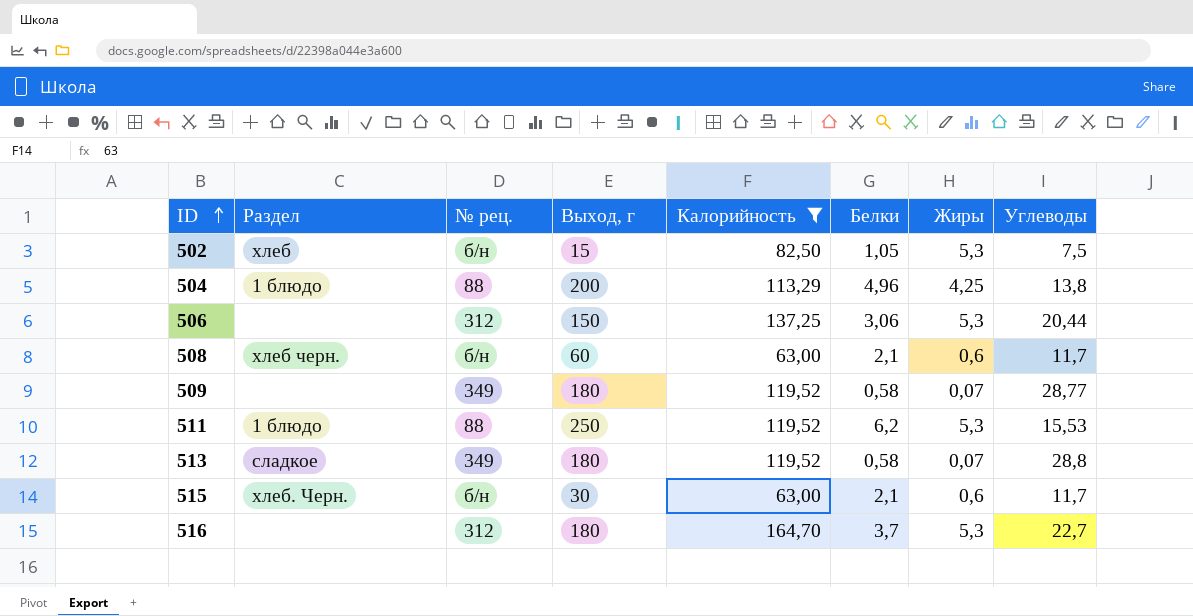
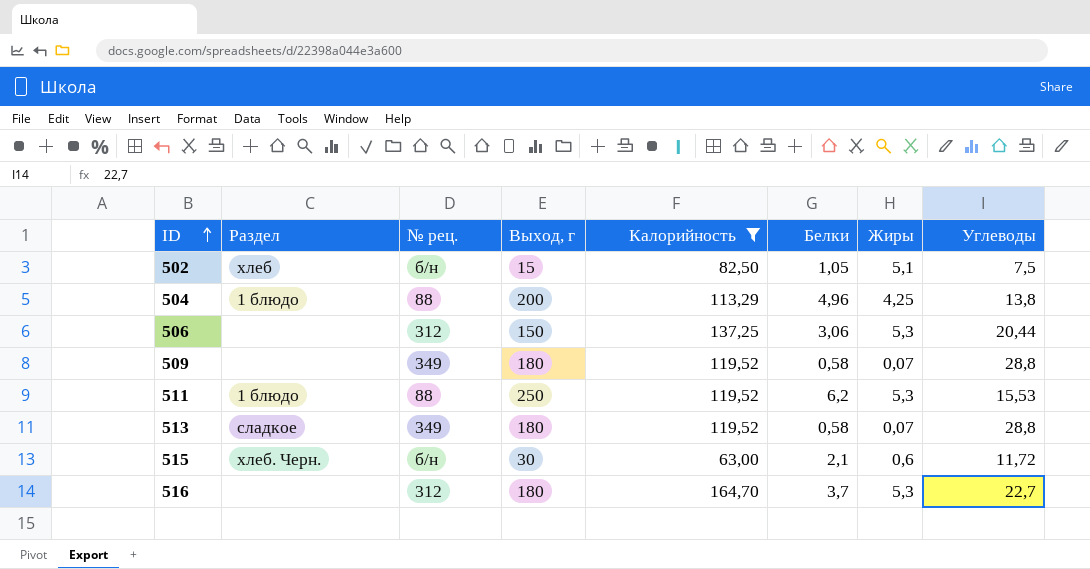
row 508: хлеб черн. | б/н | 60 | 63,00 | 2,1 | 0,6 | 11,7 -> none
502 | Жиры: 5,3 -> 5,1
509 | Углеводы: 28,77 -> 28,8
515 | Углеводы: 11,7 -> 11,72

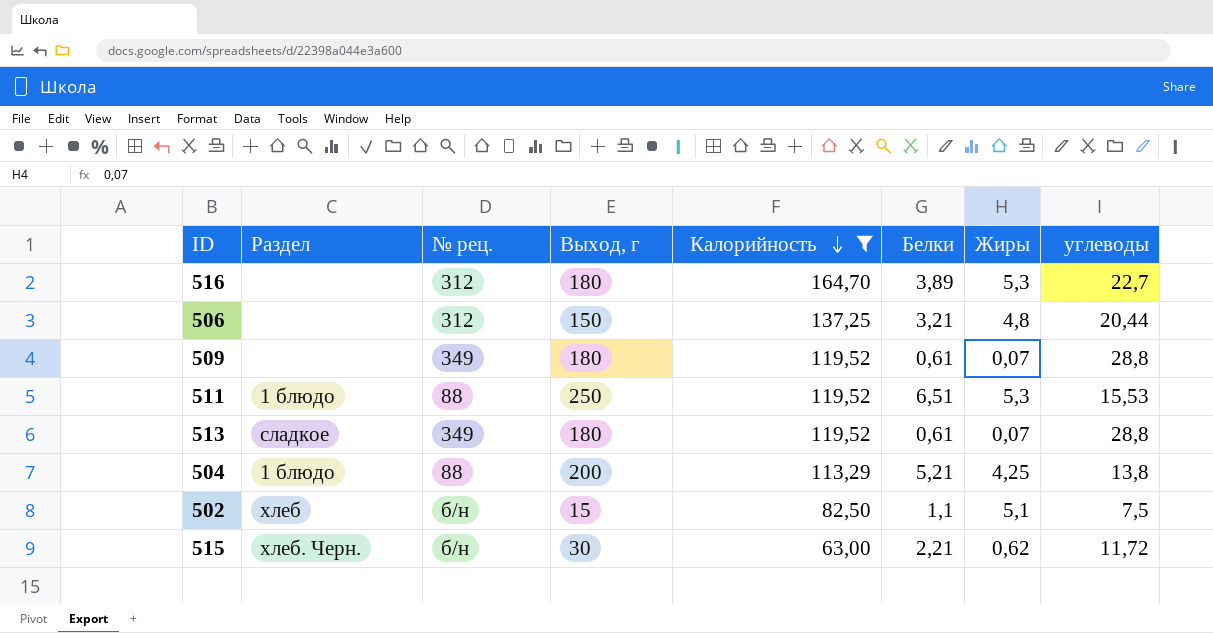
row order: ID ascending -> Калорийность descending
column name: Углеводы -> углеводы
516 | Белки: 3,7 -> 3,89
506 | Белки: 3,06 -> 3,21
506 | Жиры: 5,3 -> 4,8
509 | Белки: 0,58 -> 0,61
511 | Белки: 6,2 -> 6,51
513 | Белки: 0,58 -> 0,61
504 | Белки: 4,96 -> 5,21
502 | Белки: 1,05 -> 1,1
515 | Белки: 2,1 -> 2,21
515 | Жиры: 0,6 -> 0,62

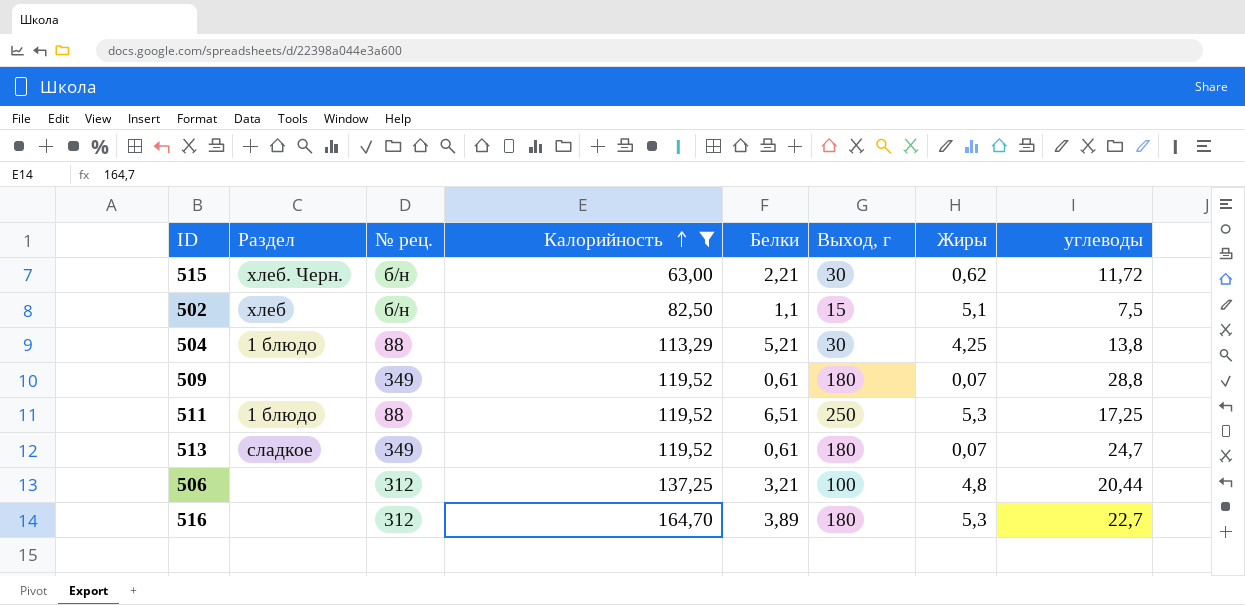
row order: Калорийность descending -> Калорийность ascending
column Выход, г | position: 4 -> 6
504 | Выход, г: 200 -> 30
511 | углеводы: 15,53 -> 17,25
513 | углеводы: 28,8 -> 24,7
506 | Выход, г: 150 -> 100

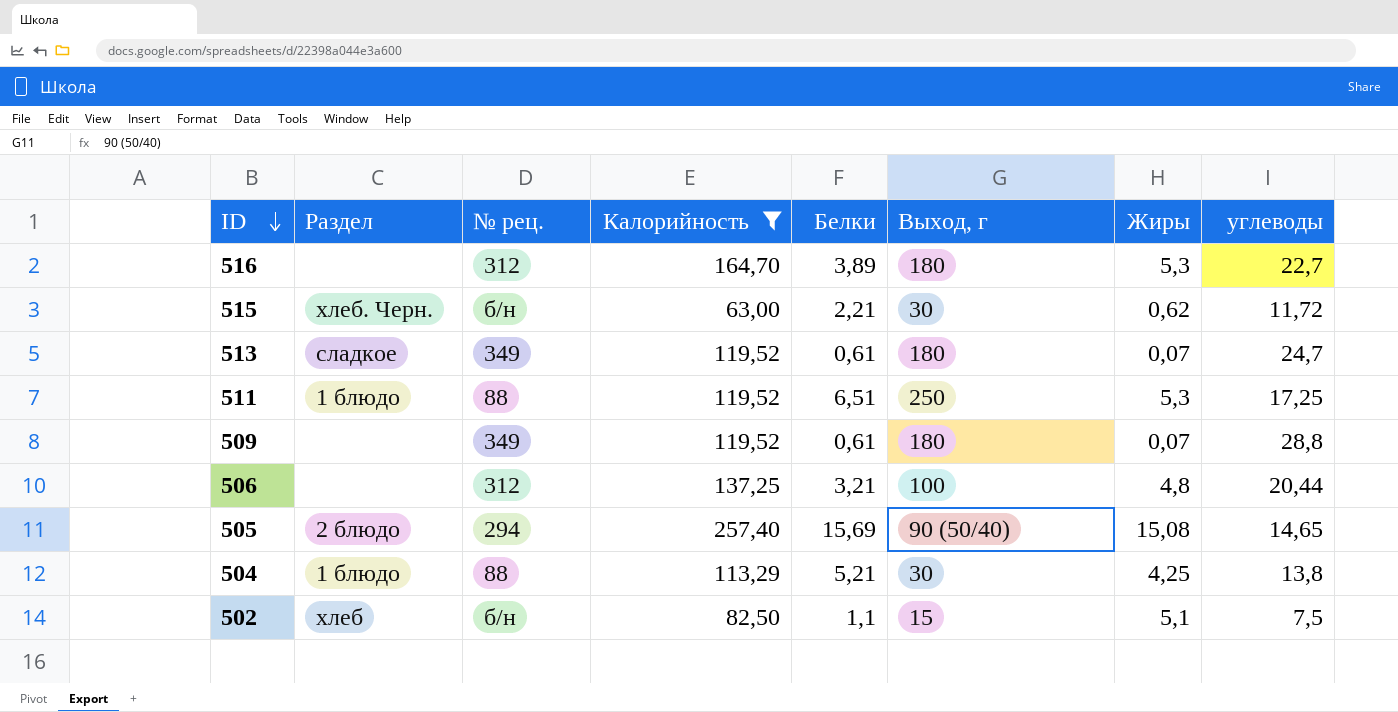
row order: Калорийность ascending -> ID descending
row 505: none -> 2 блюдо | 294 | 257,40 | 15,69 | 90 (50/40) | 15,08 | 14,65

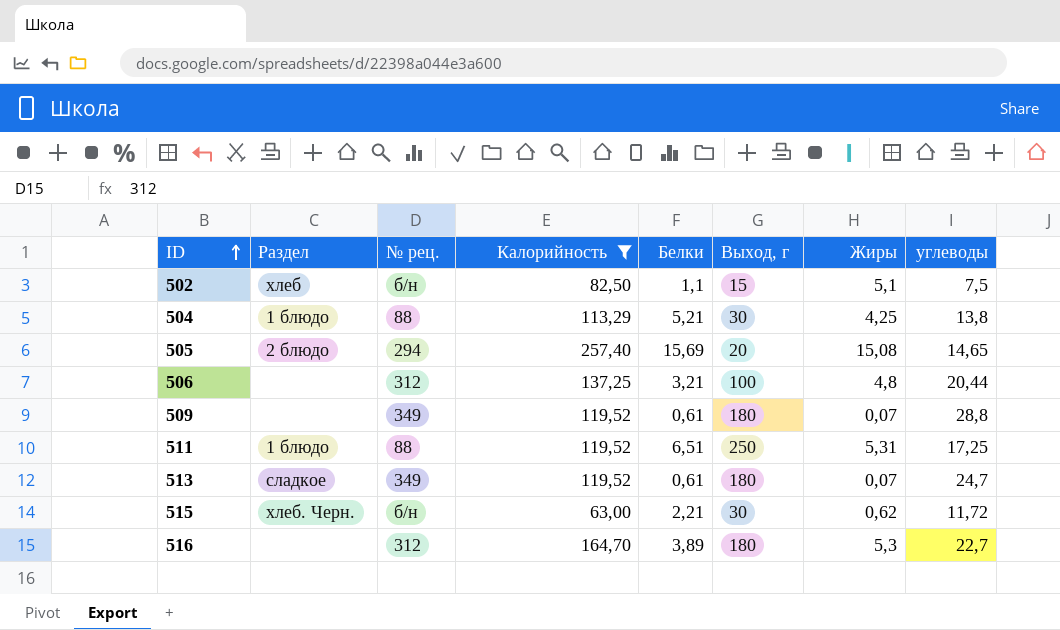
row order: ID descending -> ID ascending
505 | Выход, г: 90 (50/40) -> 20
511 | Жиры: 5,3 -> 5,31

